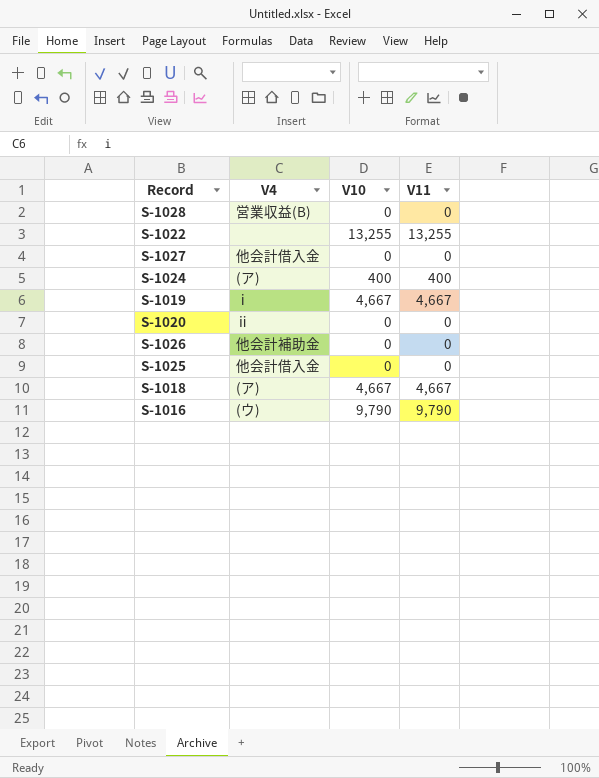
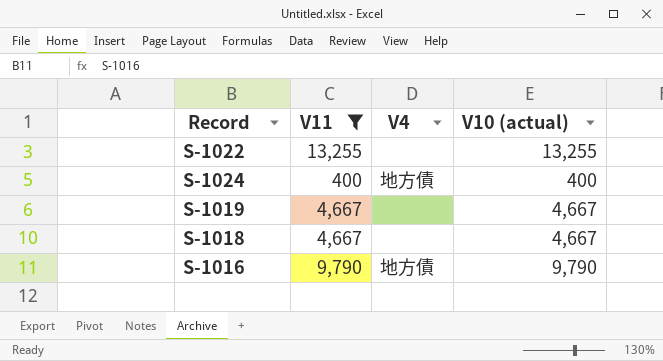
filter: none -> V11 != 0
column V11 | position: 4 -> 2
column name: V10 -> V10 (actual)
S-1024 | V4: (ア) -> 地方債
S-1019 | V4: ⅰ -> none
S-1018 | V4: (ア) -> none
S-1016 | V4: (ウ) -> 地方債

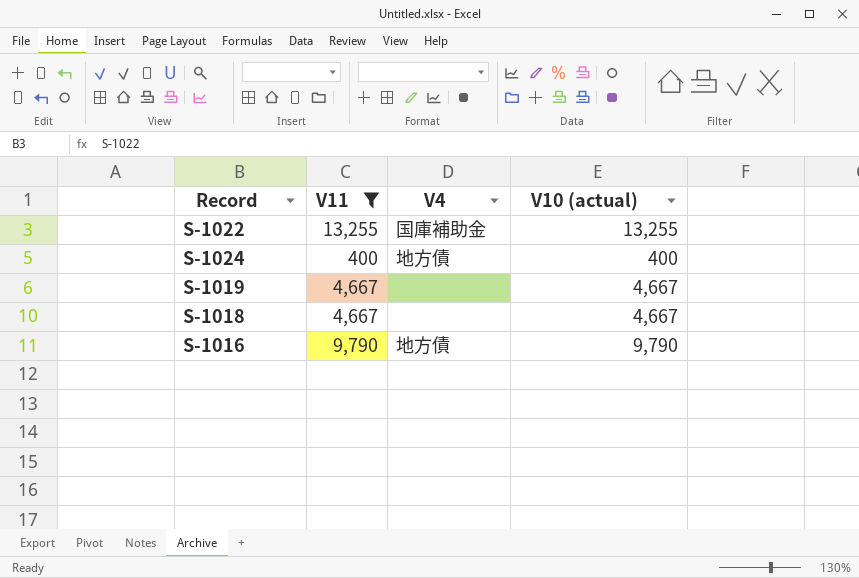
S-1022 | V4: none -> 国庫補助金

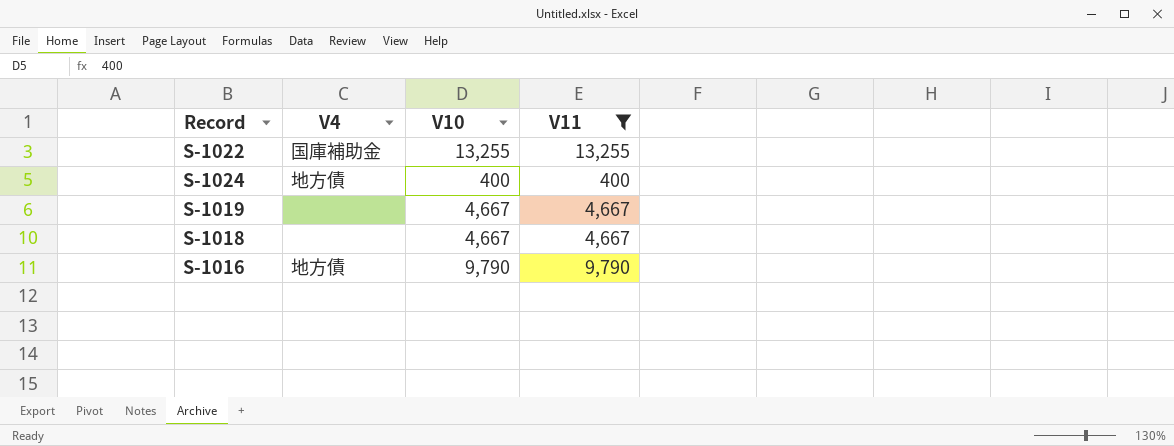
column name: V10 (actual) -> V10
column V11 | position: 2 -> 4

